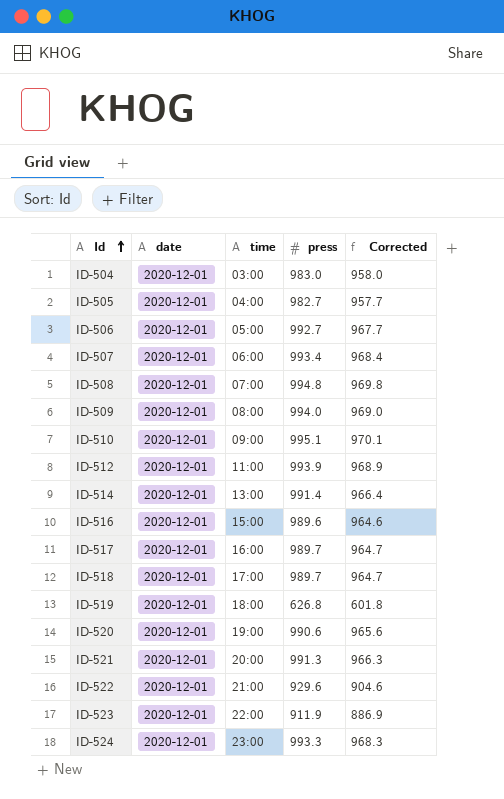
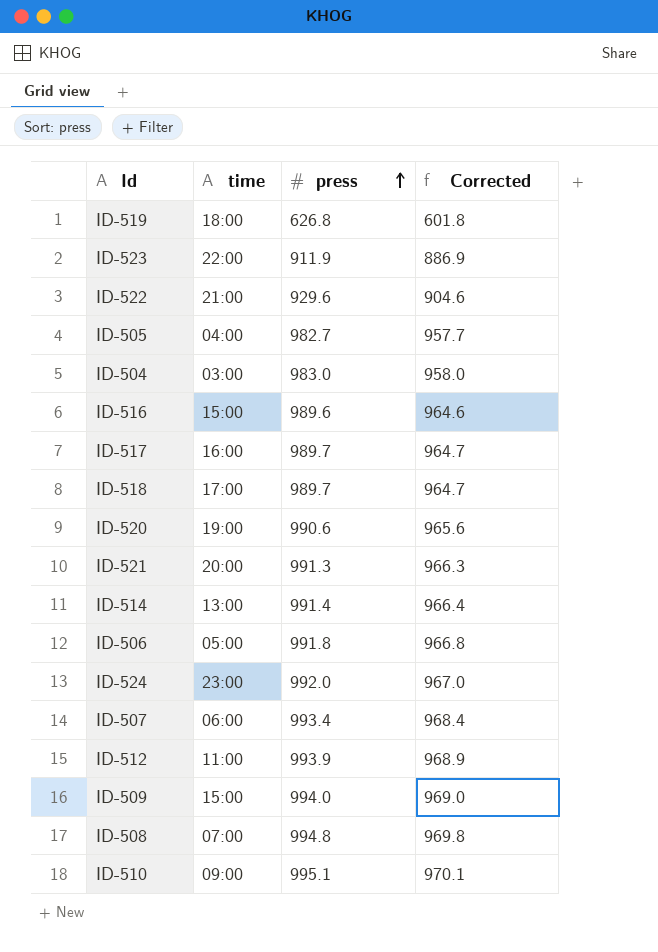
row order: Id ascending -> press ascending
column date | position: 2 -> none
ID-506 | press: 992.7 -> 991.8
ID-506 | Corrected: 967.7 -> 966.8
ID-524 | press: 993.3 -> 992.0
ID-524 | Corrected: 968.3 -> 967.0
ID-509 | time: 08:00 -> 15:00

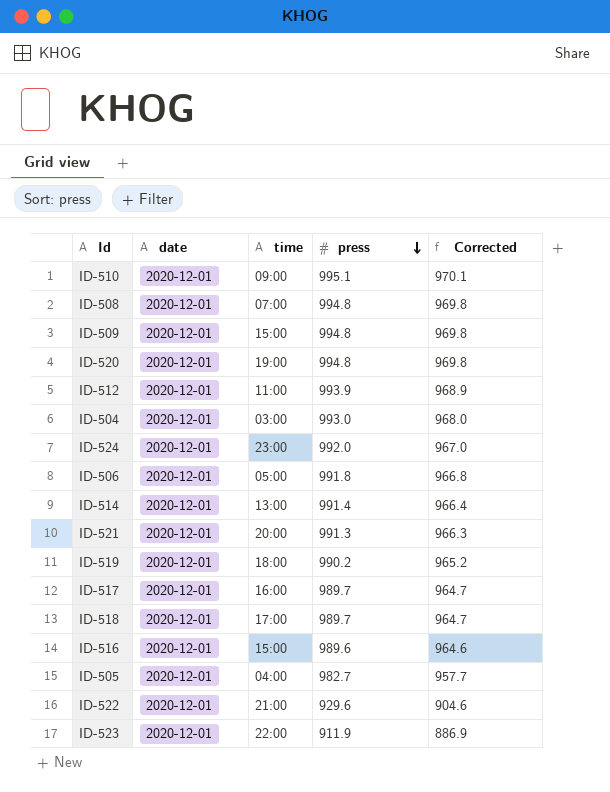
row order: press ascending -> press descending
column date | position: none -> 2
row ID-507: 06:00 | 993.4 | 968.4 -> none
ID-509 | press: 994.0 -> 994.8
ID-509 | Corrected: 969.0 -> 969.8
ID-520 | press: 990.6 -> 994.8
ID-520 | Corrected: 965.6 -> 969.8
ID-504 | press: 983.0 -> 993.0
ID-504 | Corrected: 958.0 -> 968.0
ID-519 | press: 626.8 -> 990.2
ID-519 | Corrected: 601.8 -> 965.2

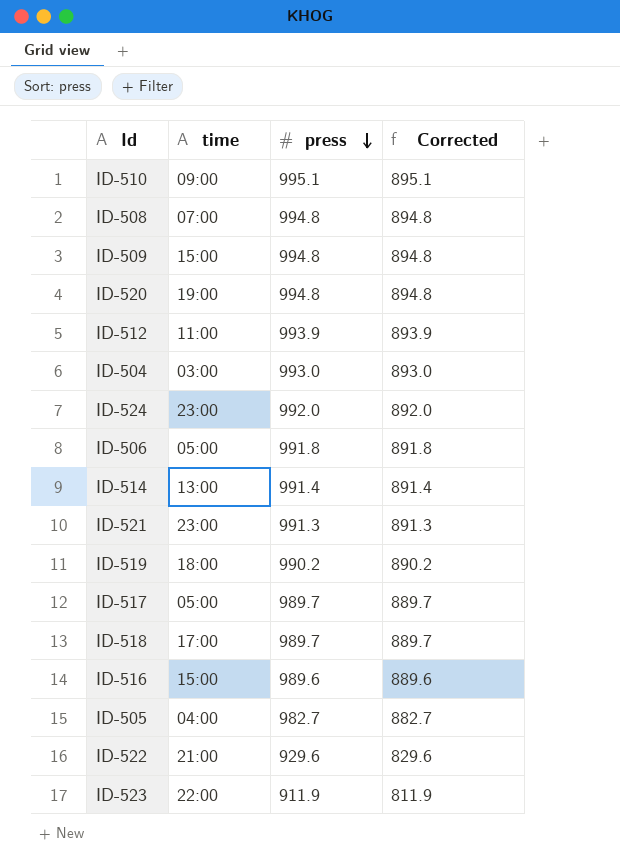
column date | position: 2 -> none
column Corrected | formula: [press] - 25 -> [press] - 100
ID-521 | time: 20:00 -> 23:00
ID-517 | time: 16:00 -> 05:00

